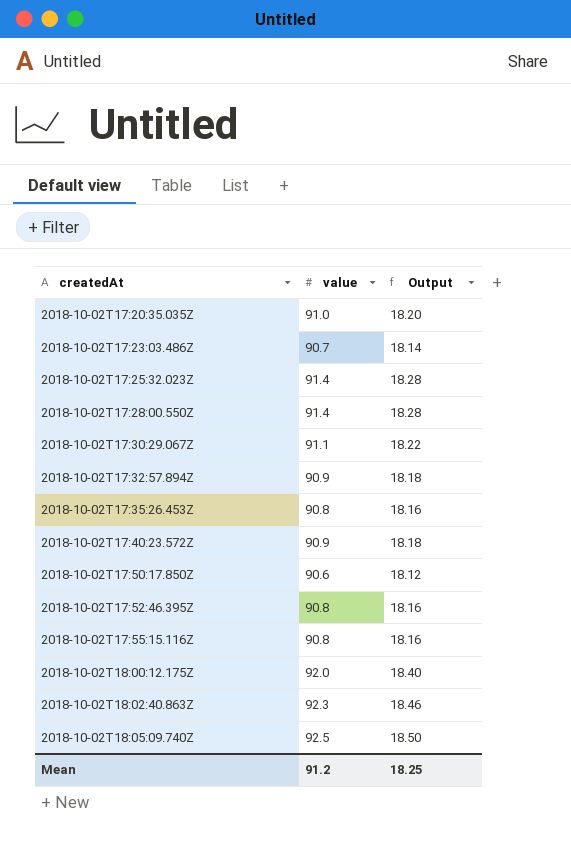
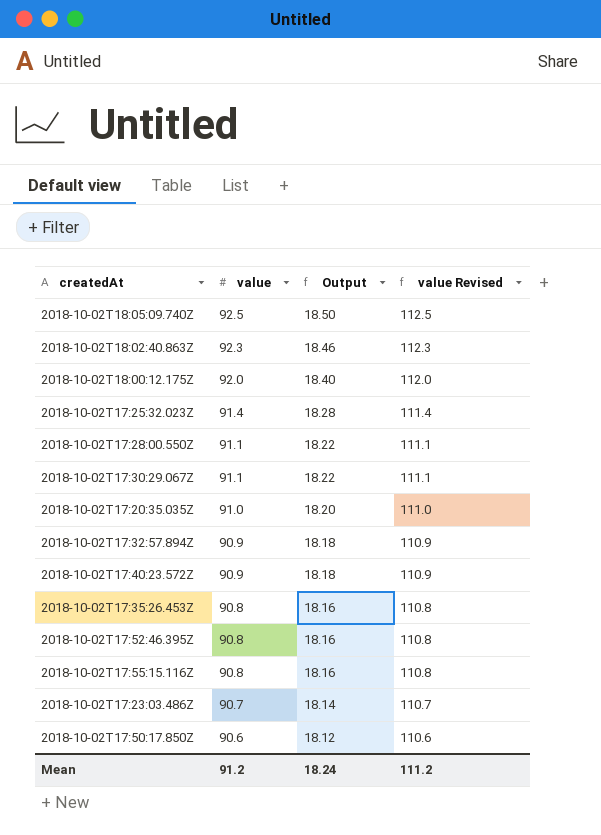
row order: createdAt ascending -> value descending
column value Revised | formula: none -> [value] + 20
2018-10-02T17:28:00.550Z | value: 91.4 -> 91.1
2018-10-02T17:28:00.550Z | Output: 18.28 -> 18.22
Mean | Output: 18.25 -> 18.24

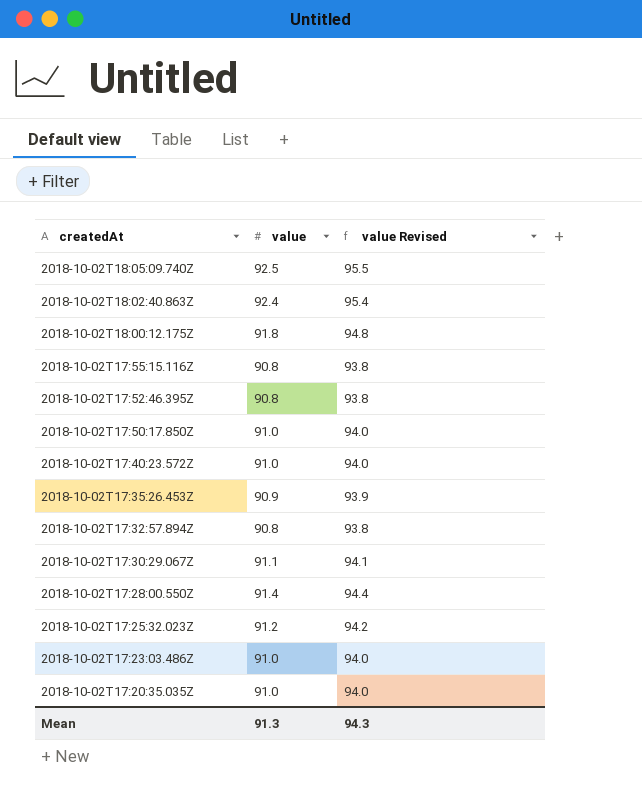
row order: value descending -> createdAt descending
column Output | formula: [value] * 0.2 -> none
column value Revised | formula: [value] + 20 -> [value] + 3
2018-10-02T18:02:40.863Z | value: 92.3 -> 92.4
2018-10-02T18:00:12.175Z | value: 92.0 -> 91.8
2018-10-02T17:50:17.850Z | value: 90.6 -> 91.0
2018-10-02T17:40:23.572Z | value: 90.9 -> 91.0
2018-10-02T17:35:26.453Z | value: 90.8 -> 90.9
2018-10-02T17:32:57.894Z | value: 90.9 -> 90.8
2018-10-02T17:28:00.550Z | value: 91.1 -> 91.4
2018-10-02T17:25:32.023Z | value: 91.4 -> 91.2
2018-10-02T17:23:03.486Z | value: 90.7 -> 91.0
Mean | value: 91.2 -> 91.3
Mean | value Revised: 111.2 -> 94.3

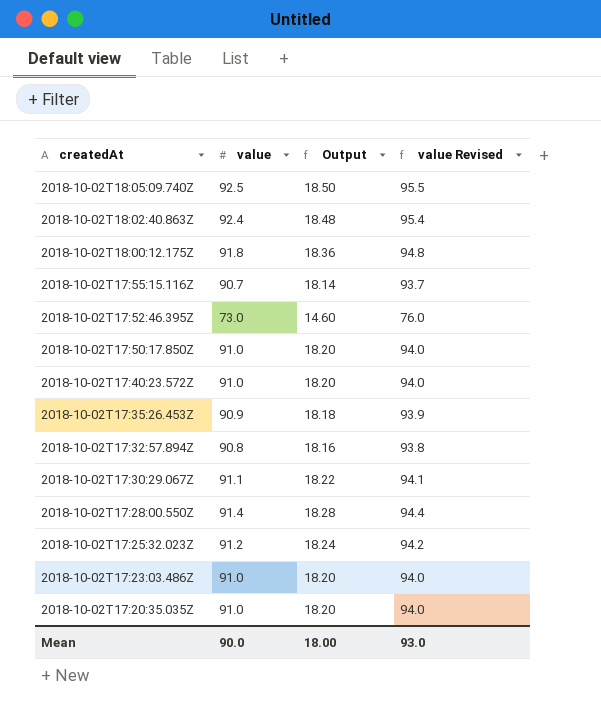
column Output | formula: none -> [value] * 0.2
2018-10-02T17:55:15.116Z | value: 90.8 -> 90.7
2018-10-02T17:55:15.116Z | value Revised: 93.8 -> 93.7
2018-10-02T17:52:46.395Z | value: 90.8 -> 73.0
2018-10-02T17:52:46.395Z | value Revised: 93.8 -> 76.0
Mean | value: 91.3 -> 90.0
Mean | value Revised: 94.3 -> 93.0

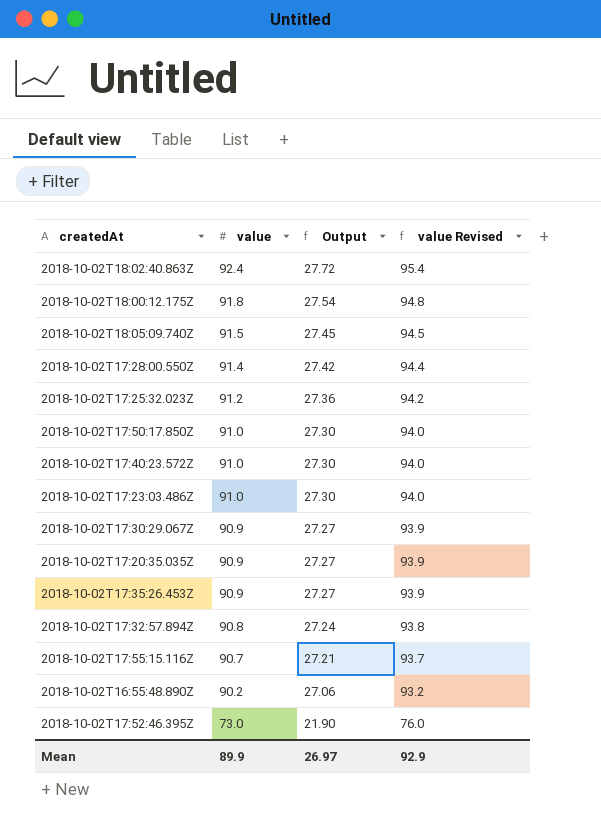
row order: createdAt descending -> value descending
column Output | formula: [value] * 0.2 -> [value] * 0.3
2018-10-02T18:05:09.740Z | value: 92.5 -> 91.5
2018-10-02T18:05:09.740Z | value Revised: 95.5 -> 94.5
2018-10-02T17:30:29.067Z | value: 91.1 -> 90.9
2018-10-02T17:30:29.067Z | value Revised: 94.1 -> 93.9
2018-10-02T17:20:35.035Z | value: 91.0 -> 90.9
2018-10-02T17:20:35.035Z | value Revised: 94.0 -> 93.9
row 2018-10-02T16:55:48.890Z: none -> 90.2 | 27.06 | 93.2
Mean | value: 90.0 -> 89.9
Mean | Output: 18.00 -> 26.97
Mean | value Revised: 93.0 -> 92.9

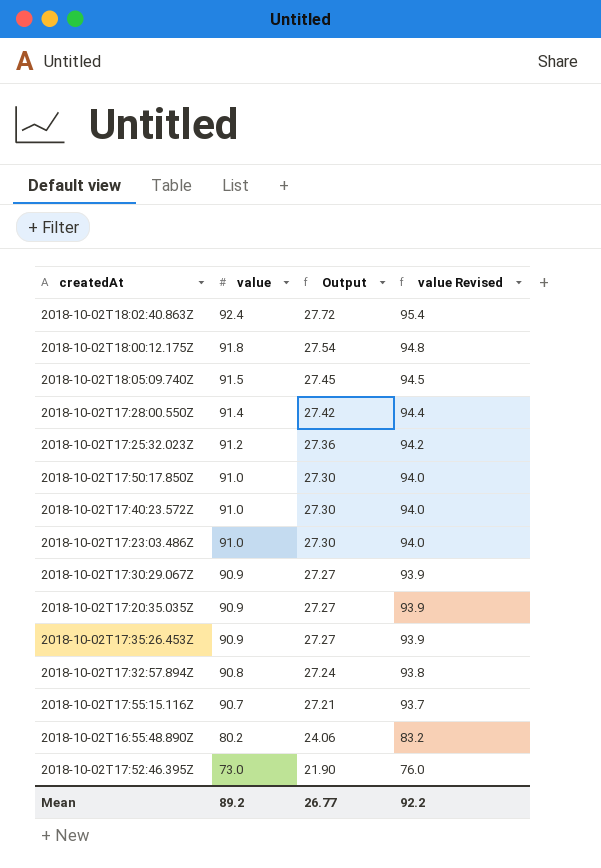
2018-10-02T16:55:48.890Z | value: 90.2 -> 80.2
2018-10-02T16:55:48.890Z | Output: 27.06 -> 24.06
2018-10-02T16:55:48.890Z | value Revised: 93.2 -> 83.2
Mean | value: 89.9 -> 89.2
Mean | Output: 26.97 -> 26.77
Mean | value Revised: 92.9 -> 92.2

